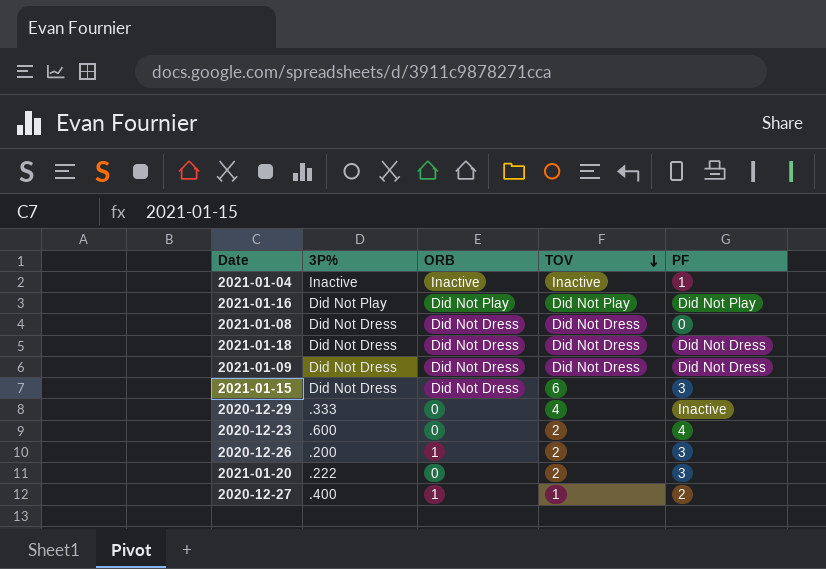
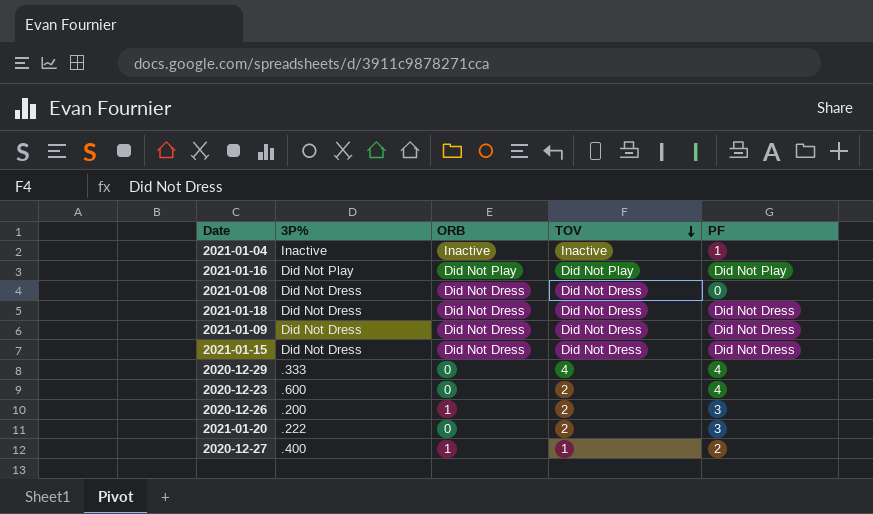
2021-01-15 | TOV: 6 -> Did Not Dress
2021-01-15 | PF: 3 -> Did Not Dress
2020-12-29 | PF: Inactive -> 4

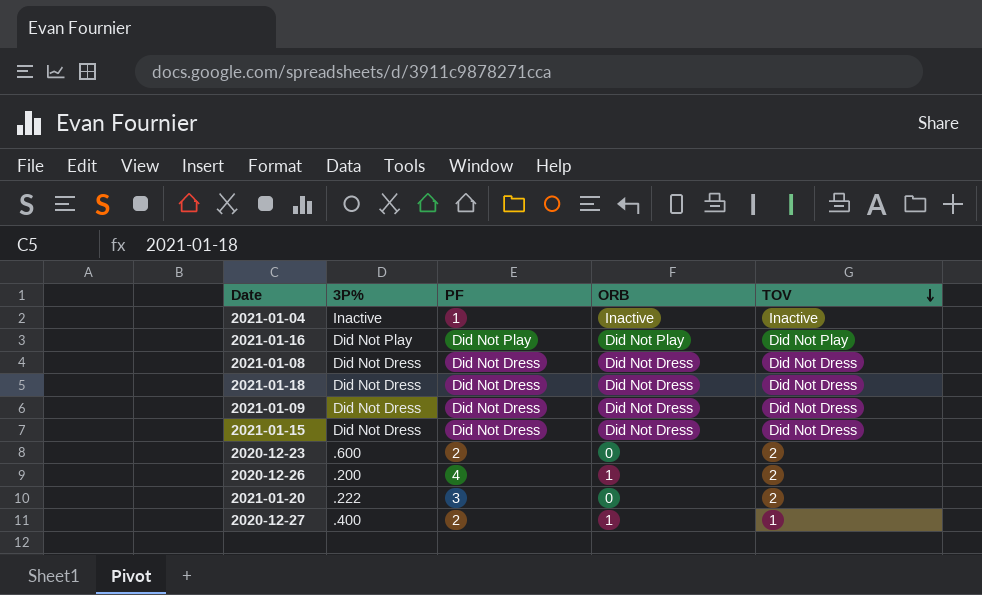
column PF | position: 5 -> 3
row 2020-12-29: .333 | 0 | 4 | 4 -> none
2021-01-08 | PF: 0 -> Did Not Dress
2020-12-23 | PF: 4 -> 2
2020-12-26 | PF: 3 -> 4

